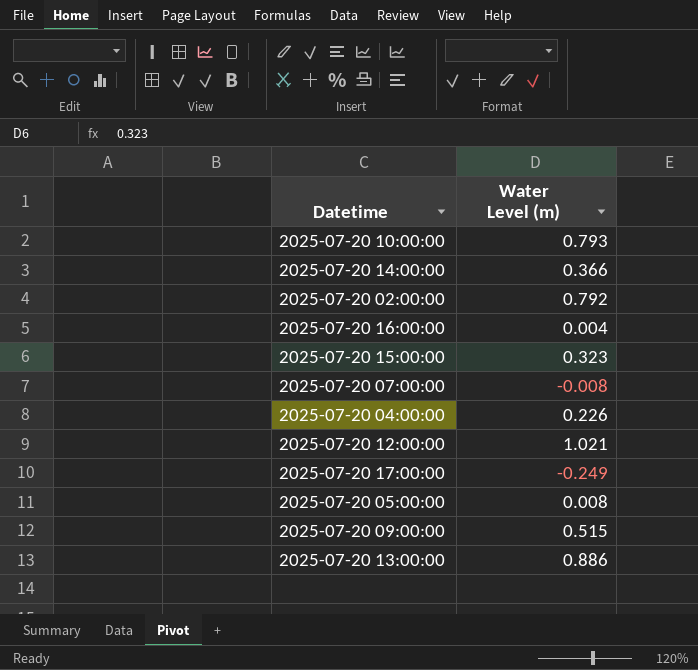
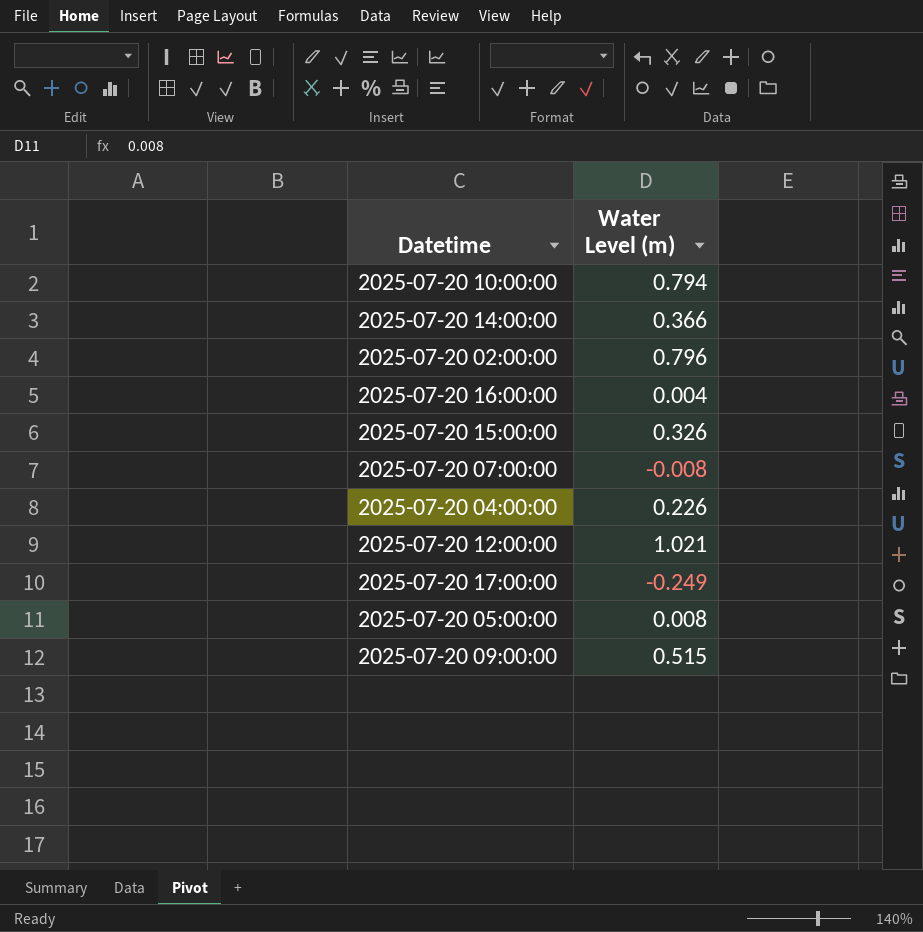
row 2025-07-20 13:00:00: 0.886 -> none
2025-07-20 10:00:00 | Water Level (m): 0.793 -> 0.794
2025-07-20 02:00:00 | Water Level (m): 0.792 -> 0.796
2025-07-20 15:00:00 | Water Level (m): 0.323 -> 0.326

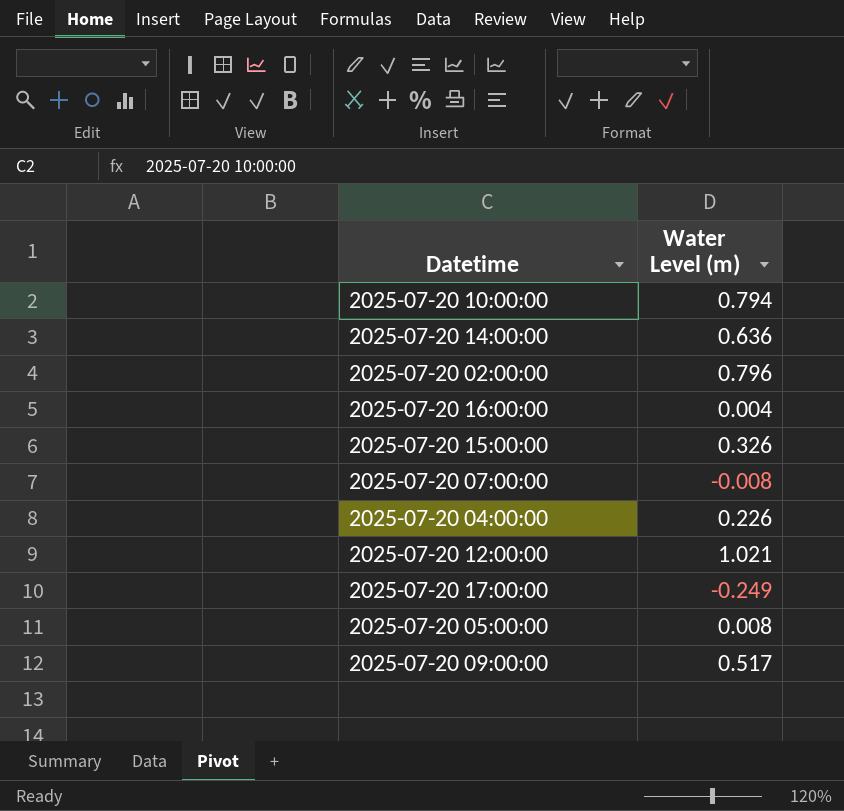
2025-07-20 14:00:00 | Water Level (m): 0.366 -> 0.636
2025-07-20 09:00:00 | Water Level (m): 0.515 -> 0.517

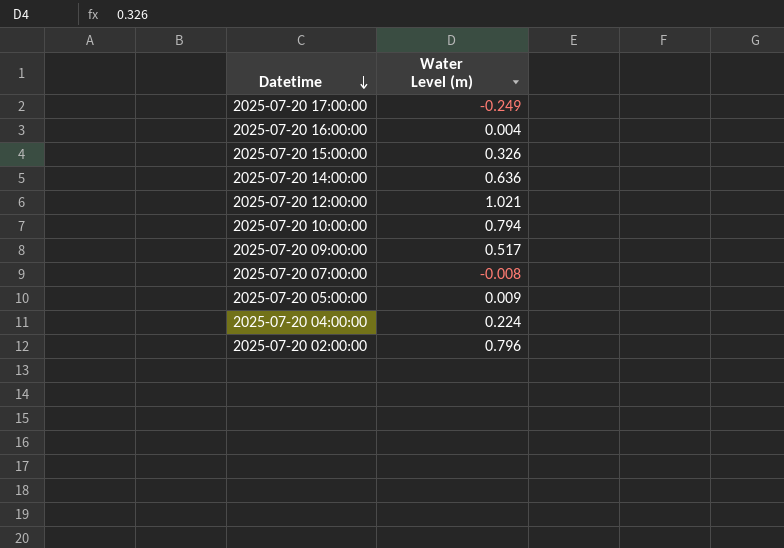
row order: none -> Datetime descending
2025-07-20 05:00:00 | Water Level (m): 0.008 -> 0.009
2025-07-20 04:00:00 | Water Level (m): 0.226 -> 0.224

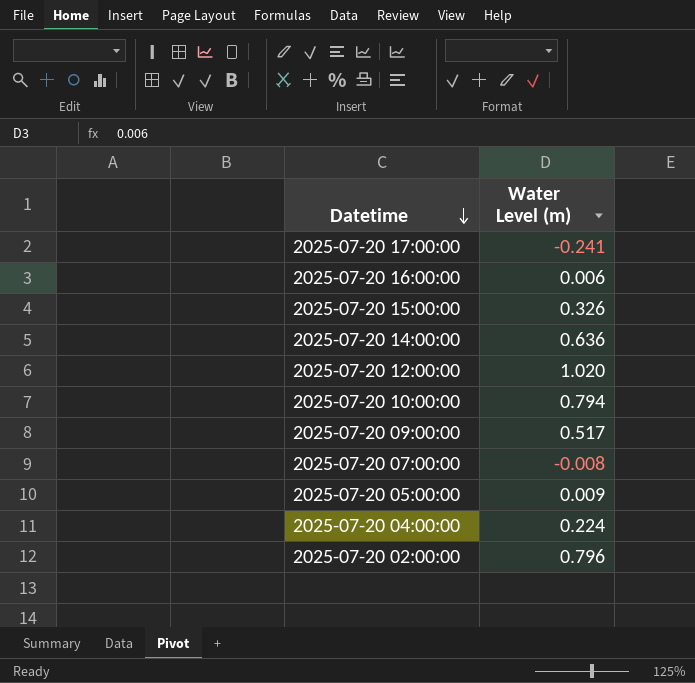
2025-07-20 17:00:00 | Water Level (m): -0.249 -> -0.241
2025-07-20 16:00:00 | Water Level (m): 0.004 -> 0.006
2025-07-20 12:00:00 | Water Level (m): 1.021 -> 1.020

